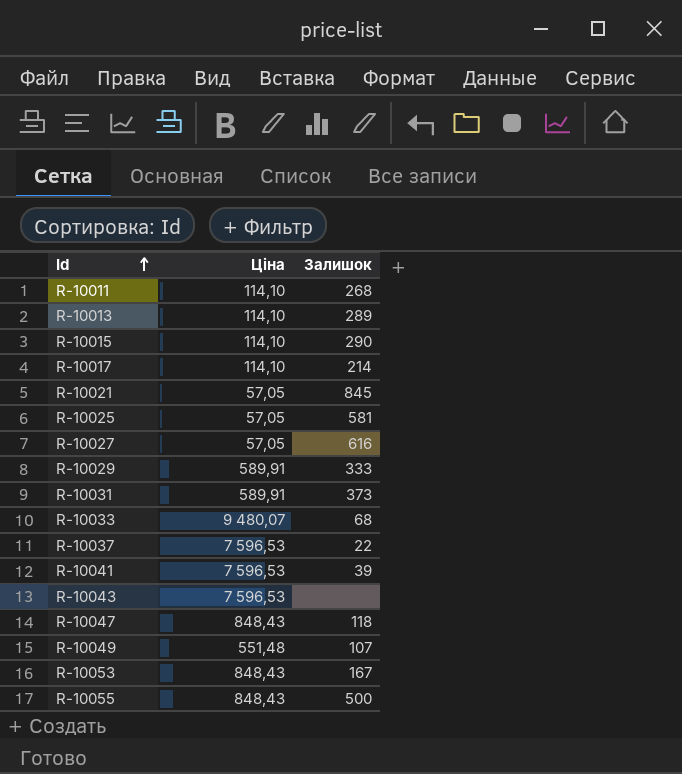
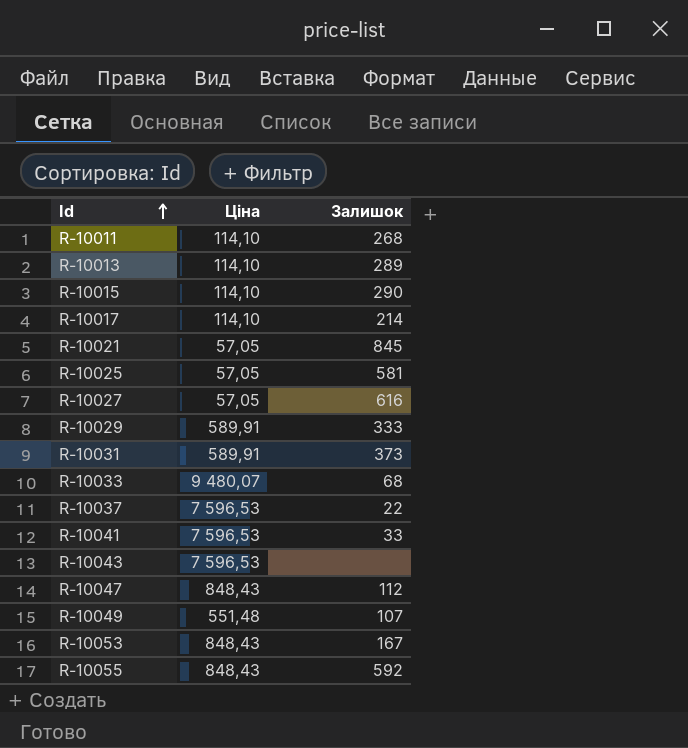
R-10041 | Залишок: 39 -> 33
R-10047 | Залишок: 118 -> 112
R-10055 | Залишок: 500 -> 592

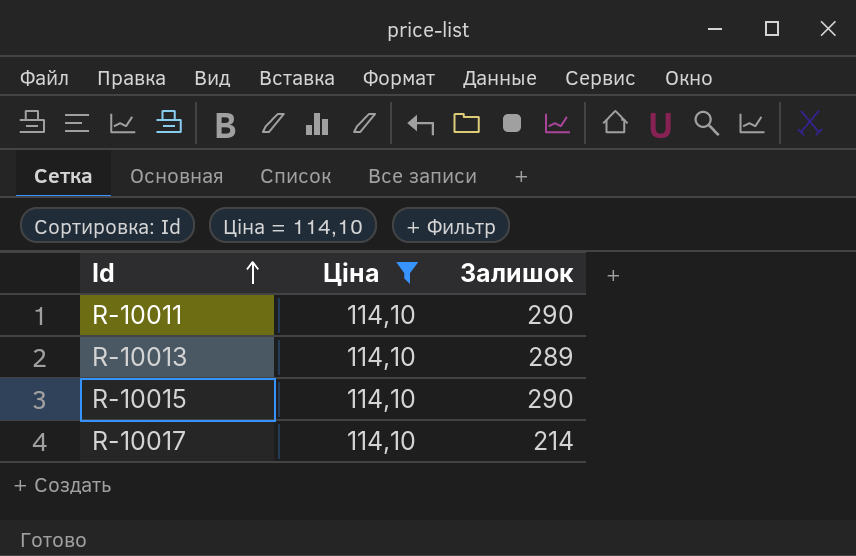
filter: none -> Ціна = 114,10
R-10011 | Залишок: 268 -> 290

